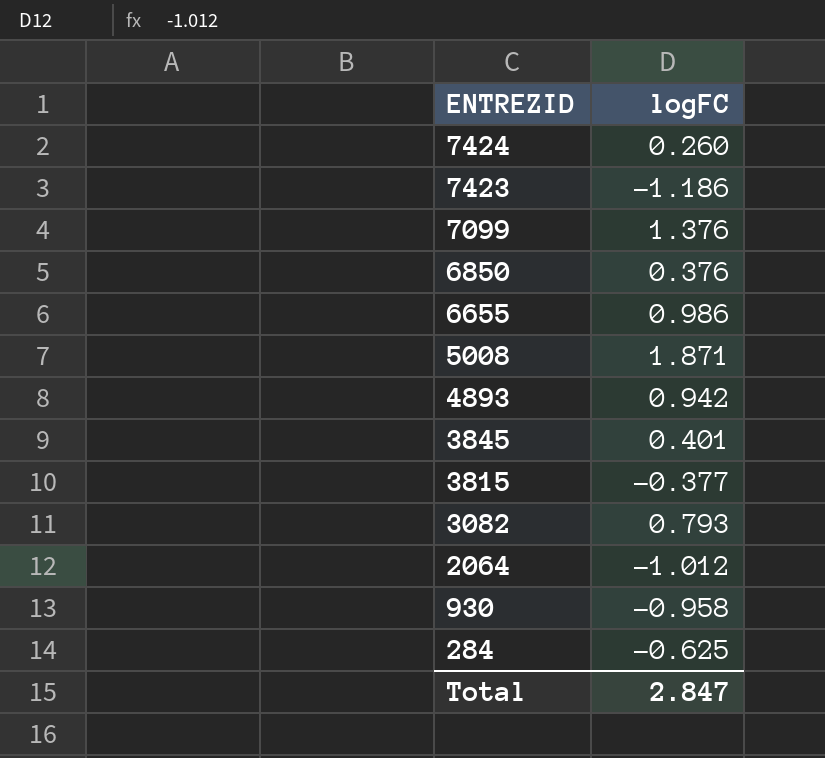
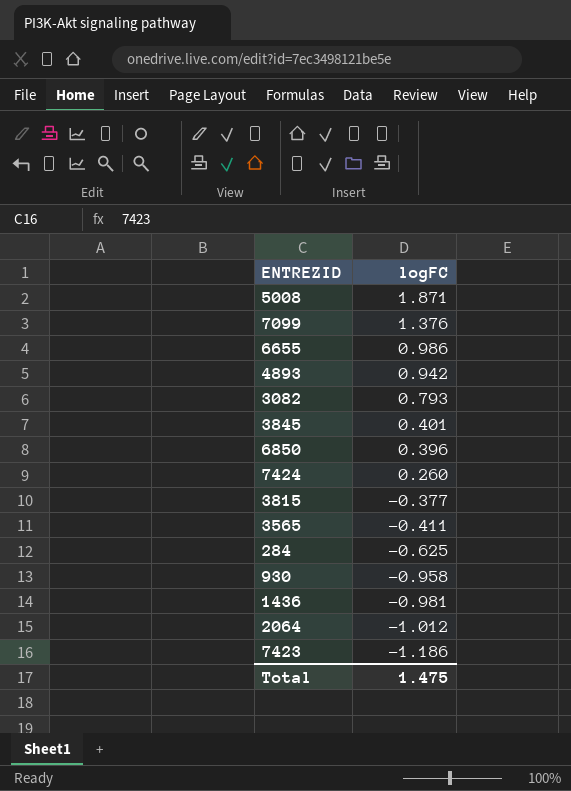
row order: ENTREZID descending -> logFC descending
6850 | logFC: 0.376 -> 0.396
row 3565: none -> -0.411
row 1436: none -> -0.981
Total | logFC: 2.847 -> 1.475

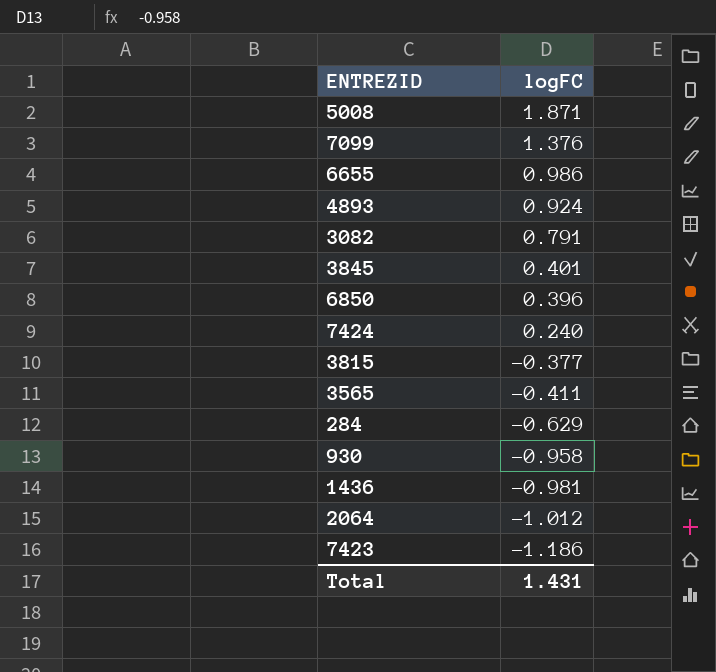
4893 | logFC: 0.942 -> 0.924
3082 | logFC: 0.793 -> 0.791
7424 | logFC: 0.260 -> 0.240
284 | logFC: -0.625 -> -0.629
Total | logFC: 1.475 -> 1.431

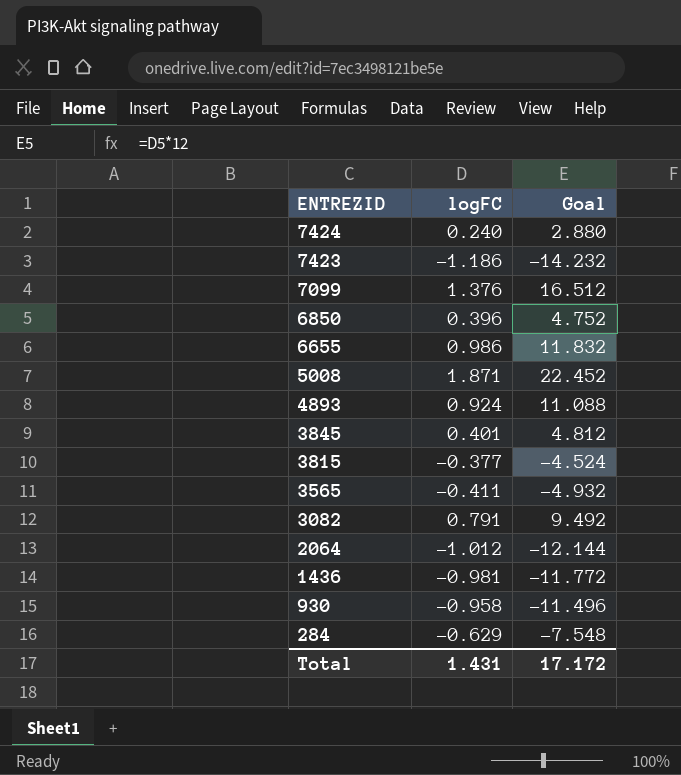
row order: logFC descending -> ENTREZID descending
column Goal | formula: none -> [logFC] * 12

